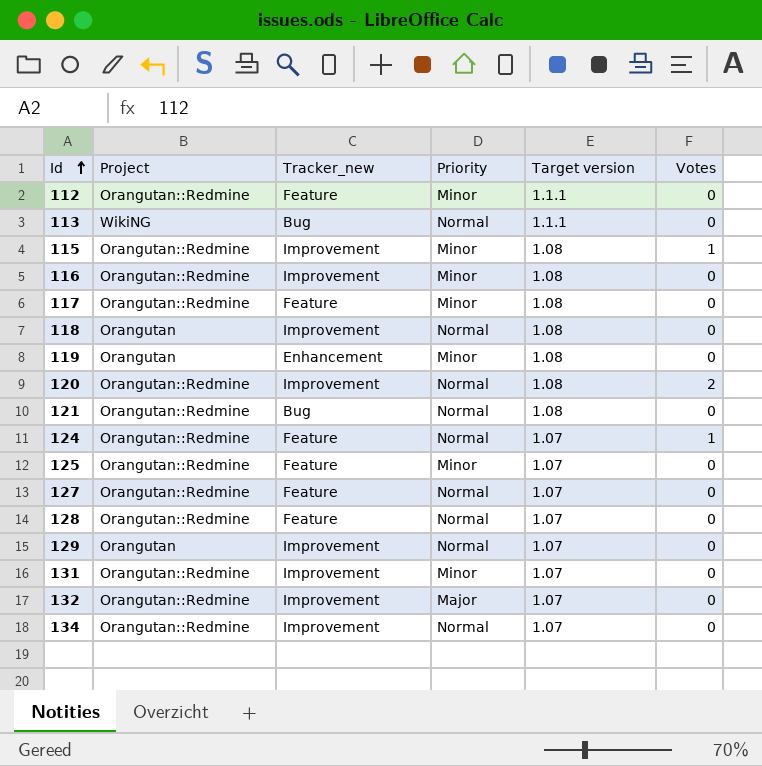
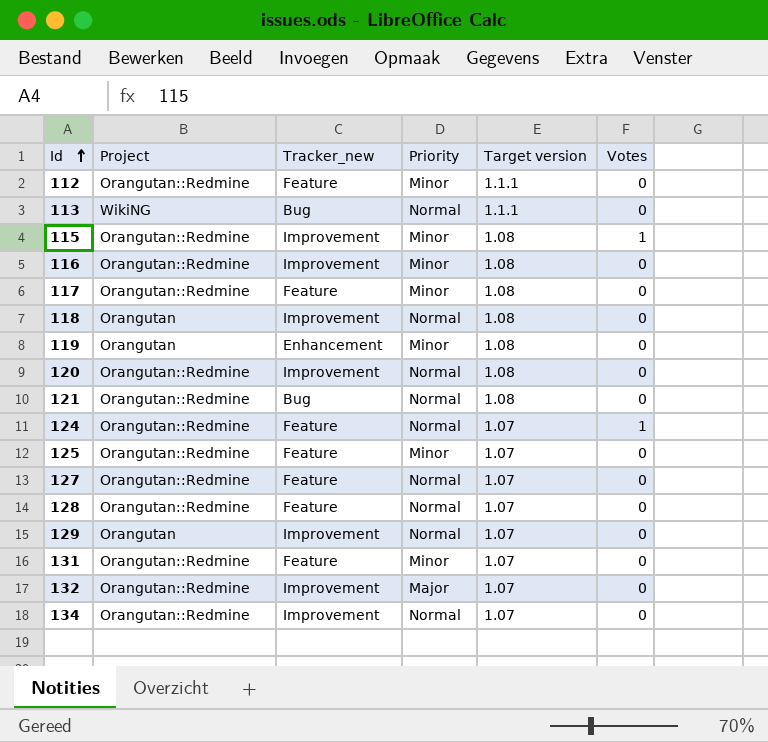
120 | Votes: 2 -> 0
131 | Tracker_new: Improvement -> Feature

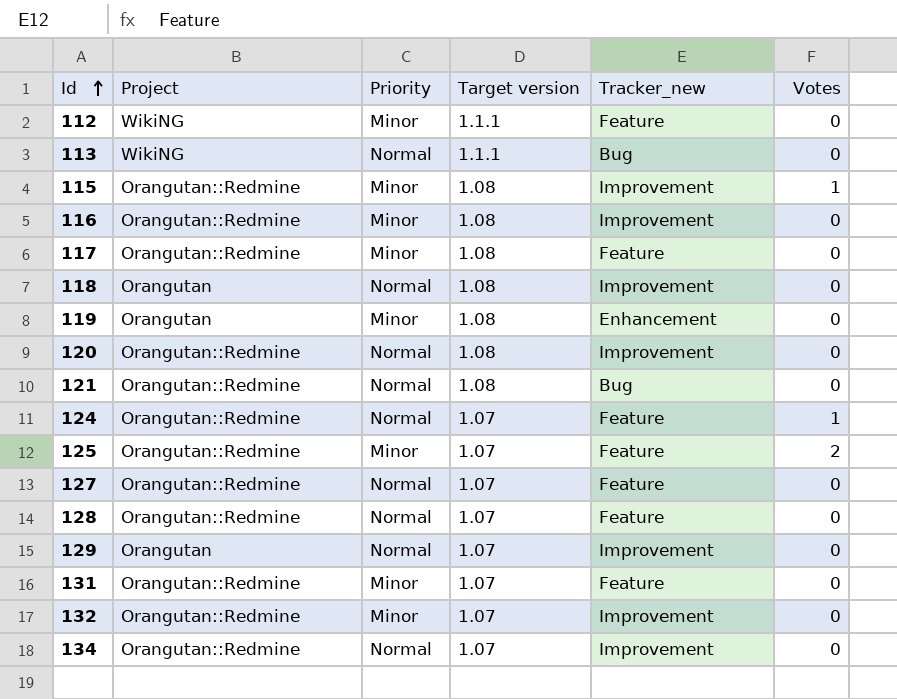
column Tracker_new | position: 3 -> 5
112 | Project: Orangutan::Redmine -> WikiNG
125 | Votes: 0 -> 2
132 | Priority: Major -> Minor

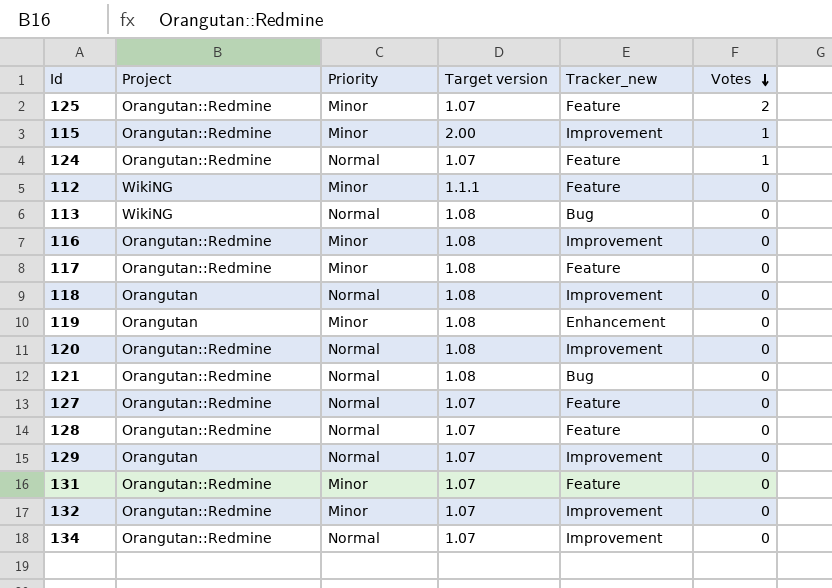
row order: Id ascending -> Votes descending
115 | Target version: 1.08 -> 2.00
113 | Target version: 1.1.1 -> 1.08

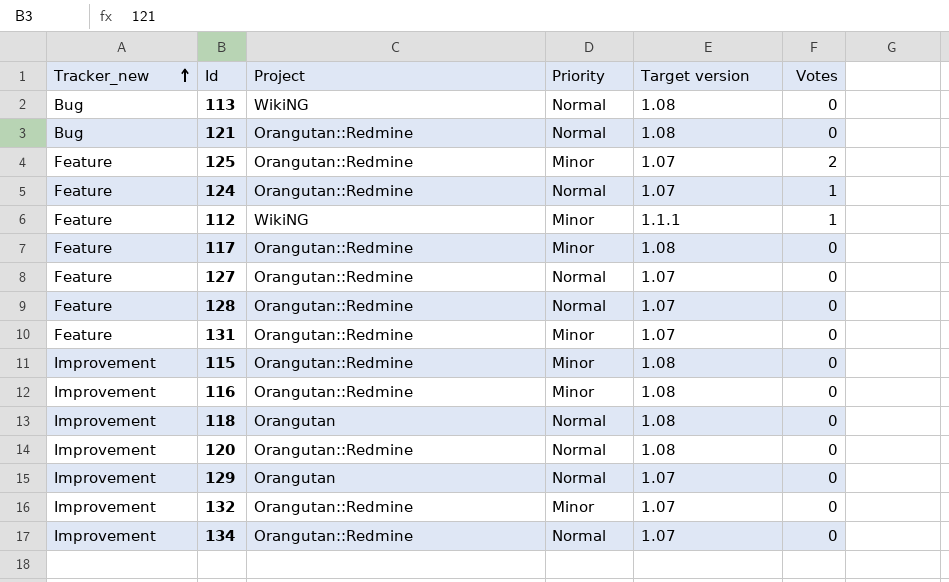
row order: Votes descending -> Tracker_new ascending
column Tracker_new | position: 5 -> 1
row 119: Orangutan | Minor | 1.08 | Enhancement | 0 -> none
112 | Votes: 0 -> 1
115 | Target version: 2.00 -> 1.08
115 | Votes: 1 -> 0

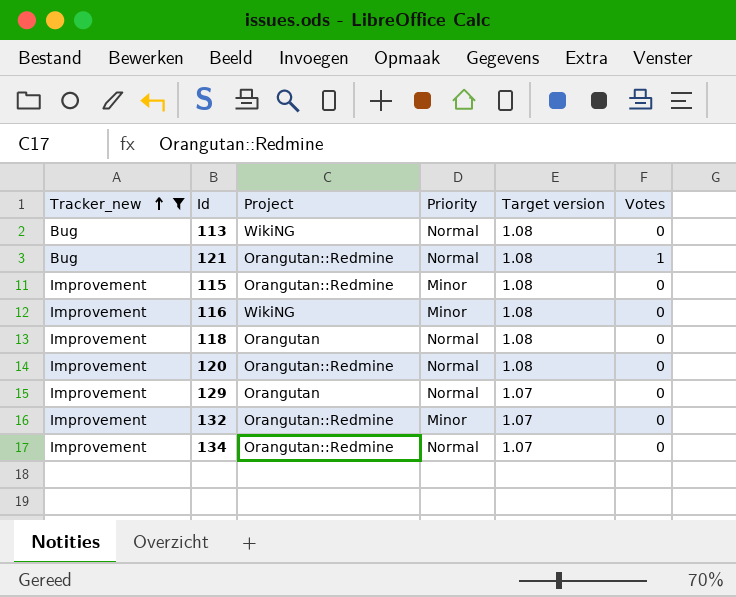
filter: none -> Tracker_new != Feature
121 | Votes: 0 -> 1
116 | Project: Orangutan::Redmine -> WikiNG

